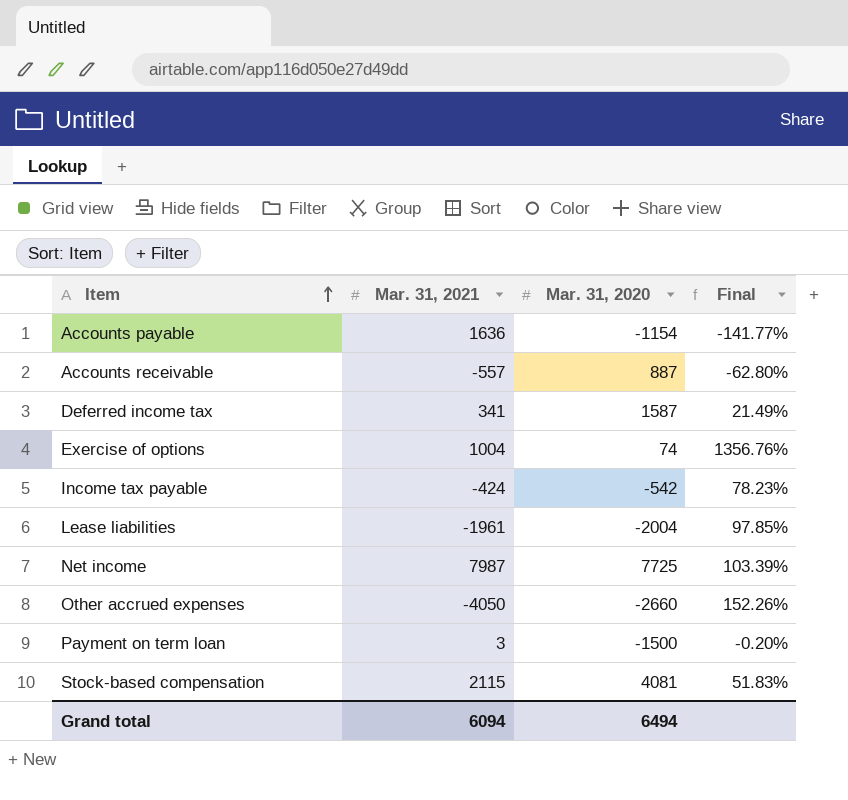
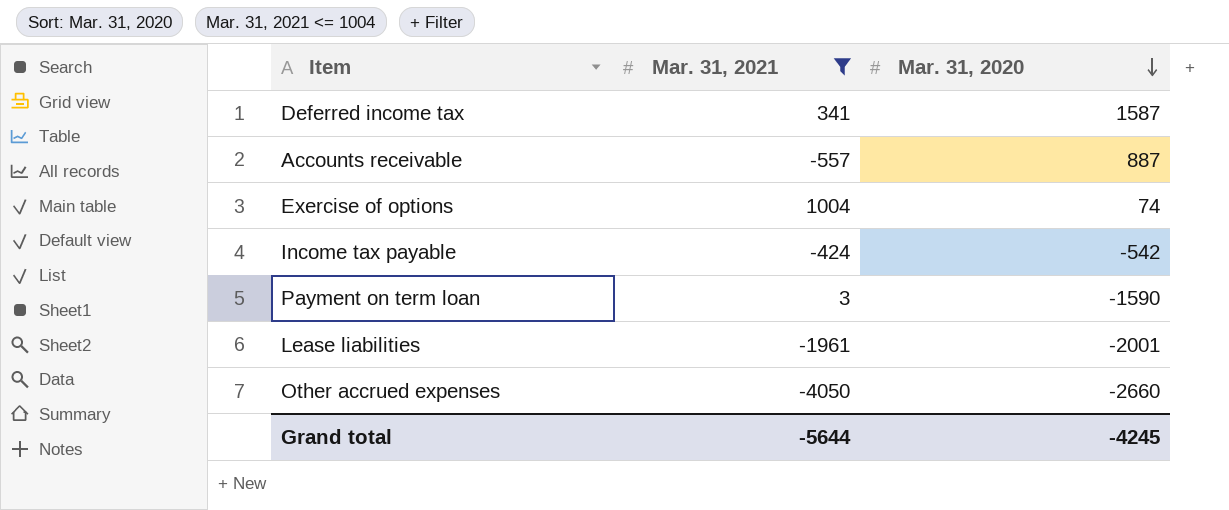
filter: none -> Mar. 31, 2021 <= 1004
row order: Item ascending -> Mar. 31, 2020 descending
column Final | formula: [Mar. 31, 2021] / [Mar. 31, 2020] -> none
Payment on term loan | Mar. 31, 2020: -1500 -> -1590
Lease liabilities | Mar. 31, 2020: -2004 -> -2001
Grand total | Mar. 31, 2021: 6094 -> -5644
Grand total | Mar. 31, 2020: 6494 -> -4245

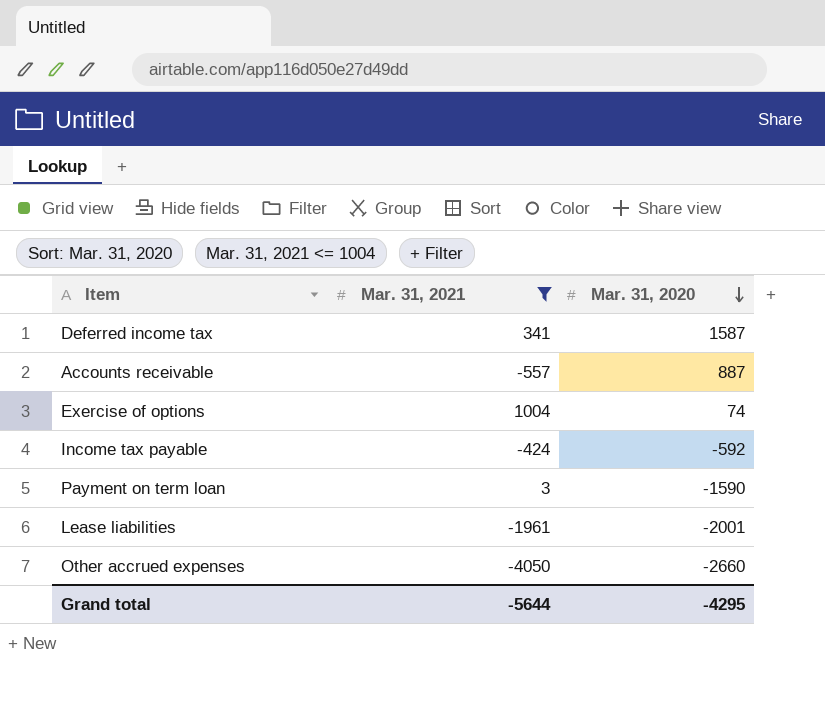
Income tax payable | Mar. 31, 2020: -542 -> -592
Grand total | Mar. 31, 2020: -4245 -> -4295

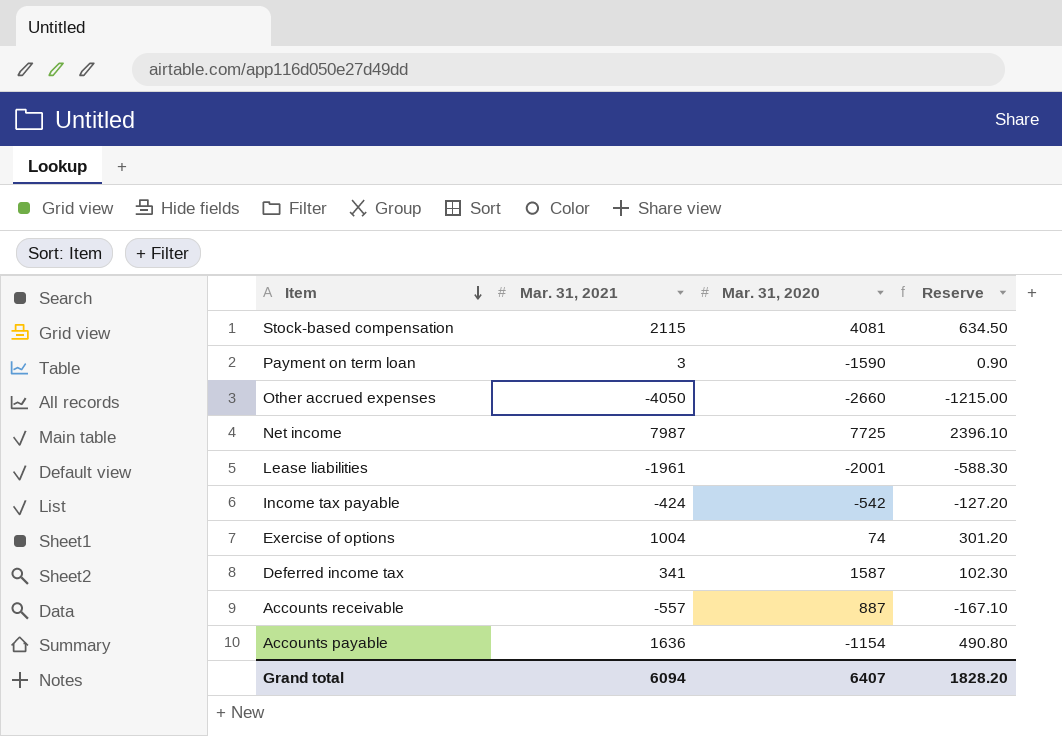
filter: Mar. 31, 2021 <= 1004 -> none
row order: Mar. 31, 2020 descending -> Item descending
column Reserve | formula: none -> [Mar. 31, 2021] * 0.3
Income tax payable | Mar. 31, 2020: -592 -> -542
Grand total | Mar. 31, 2021: -5644 -> 6094
Grand total | Mar. 31, 2020: -4295 -> 6407

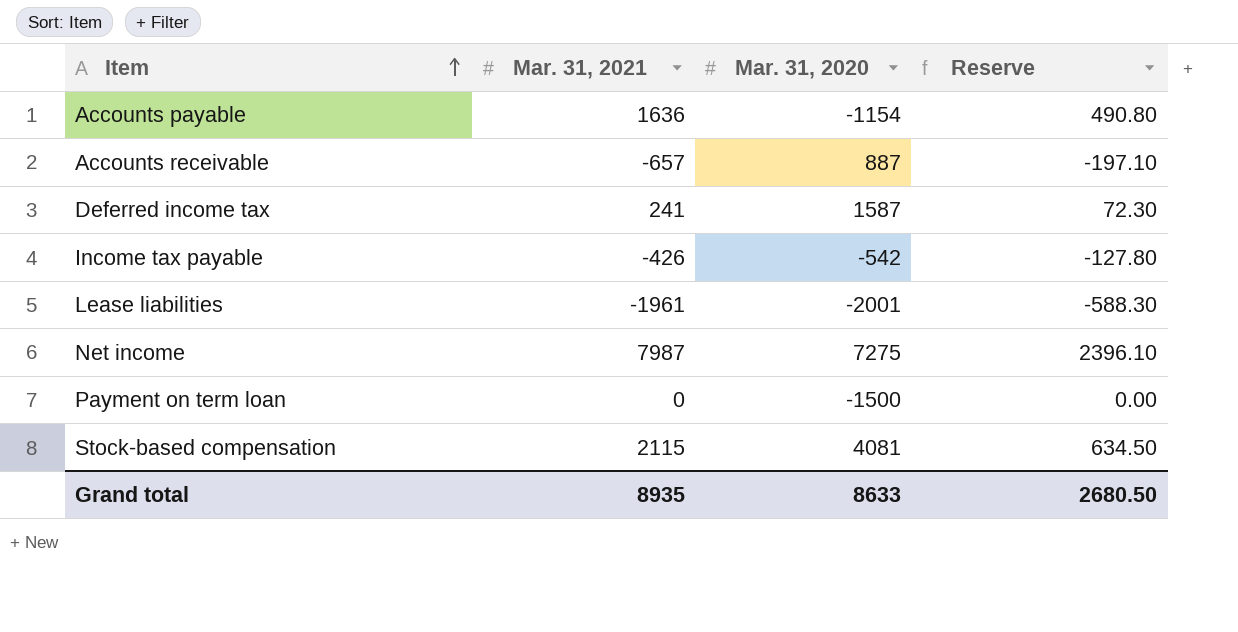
row order: Item descending -> Item ascending
row Other accrued expenses: -4050 | -2660 | -1215.00 -> none
row Exercise of options: 1004 | 74 | 301.20 -> none
Accounts receivable | Mar. 31, 2021: -557 -> -657
Accounts receivable | Reserve: -167.10 -> -197.10
Deferred income tax | Mar. 31, 2021: 341 -> 241
Deferred income tax | Reserve: 102.30 -> 72.30
Income tax payable | Mar. 31, 2021: -424 -> -426
Income tax payable | Reserve: -127.20 -> -127.80
Net income | Mar. 31, 2020: 7725 -> 7275
Payment on term loan | Mar. 31, 2021: 3 -> 0
Payment on term loan | Mar. 31, 2020: -1590 -> -1500
Payment on term loan | Reserve: 0.90 -> 0.00
Grand total | Mar. 31, 2021: 6094 -> 8935
Grand total | Mar. 31, 2020: 6407 -> 8633
Grand total | Reserve: 1828.20 -> 2680.50

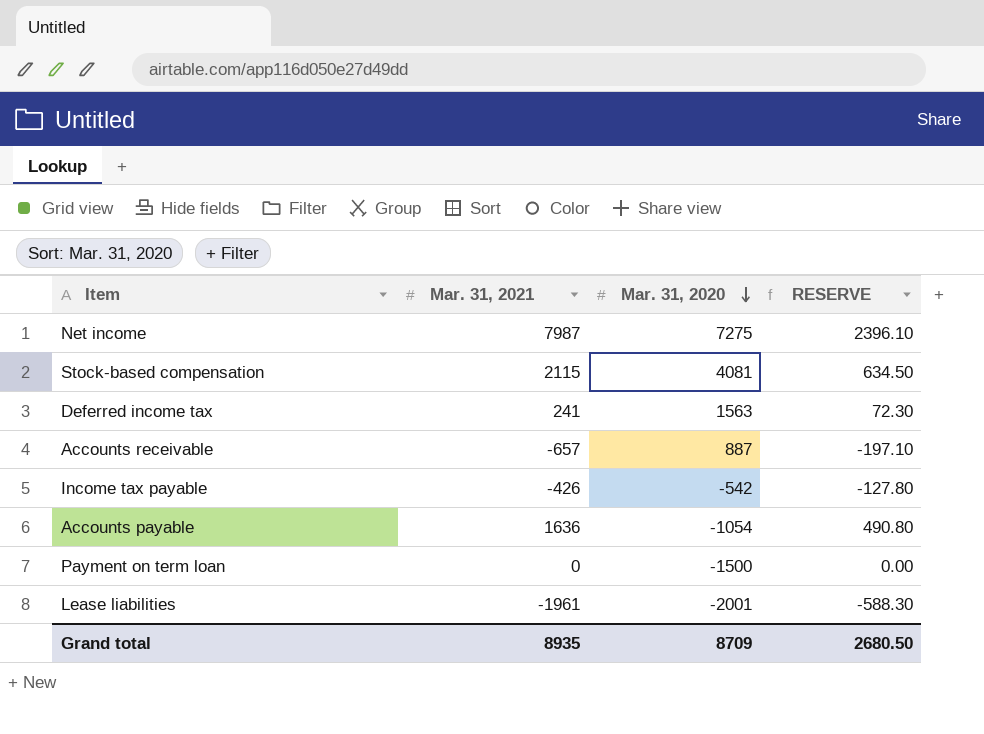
row order: Item ascending -> Mar. 31, 2020 descending
column name: Reserve -> RESERVE
Deferred income tax | Mar. 31, 2020: 1587 -> 1563
Accounts payable | Mar. 31, 2020: -1154 -> -1054
Grand total | Mar. 31, 2020: 8633 -> 8709

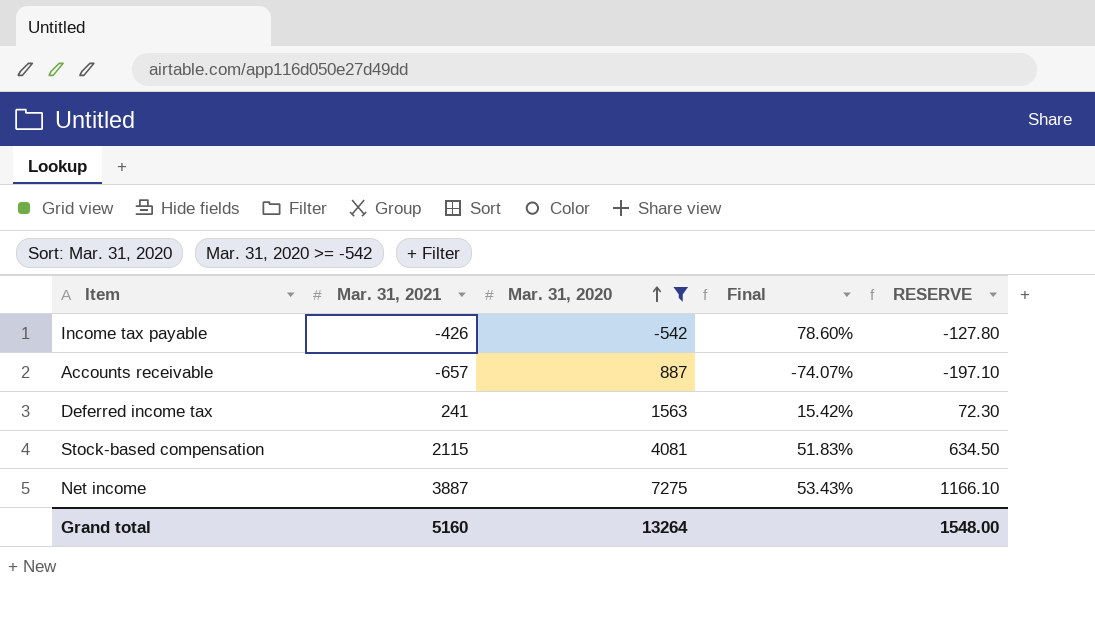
filter: none -> Mar. 31, 2020 >= -542
row order: Mar. 31, 2020 descending -> Mar. 31, 2020 ascending
column Final | formula: none -> [Mar. 31, 2021] / [Mar. 31, 2020]
Net income | Mar. 31, 2021: 7987 -> 3887
Net income | RESERVE: 2396.10 -> 1166.10
Grand total | Mar. 31, 2021: 8935 -> 5160
Grand total | Mar. 31, 2020: 8709 -> 13264
Grand total | RESERVE: 2680.50 -> 1548.00

